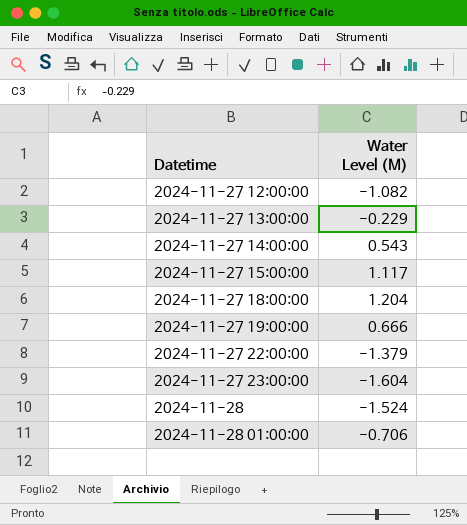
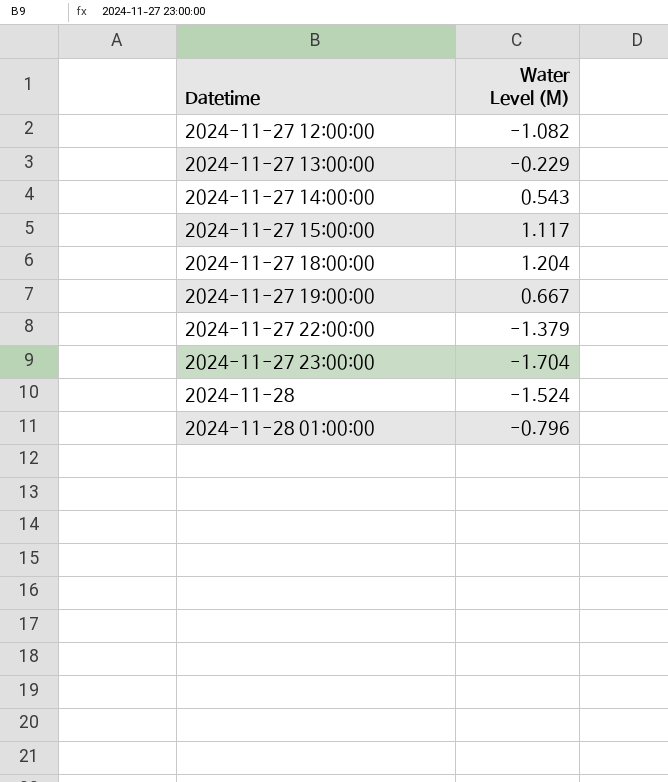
2024-11-27 19:00:00 | Water Level (M): 0.666 -> 0.667
2024-11-27 23:00:00 | Water Level (M): -1.604 -> -1.704
2024-11-28 01:00:00 | Water Level (M): -0.706 -> -0.796

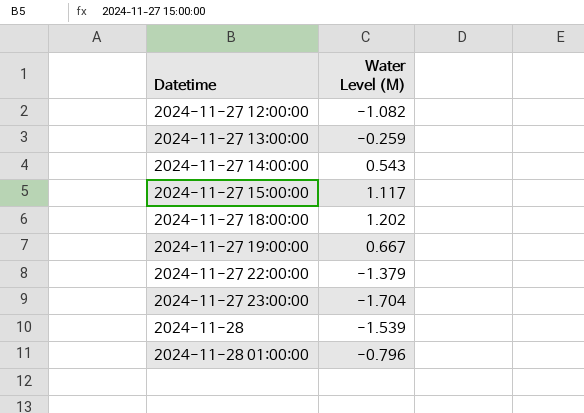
2024-11-27 13:00:00 | Water Level (M): -0.229 -> -0.259
2024-11-27 18:00:00 | Water Level (M): 1.204 -> 1.202
2024-11-28 | Water Level (M): -1.524 -> -1.539

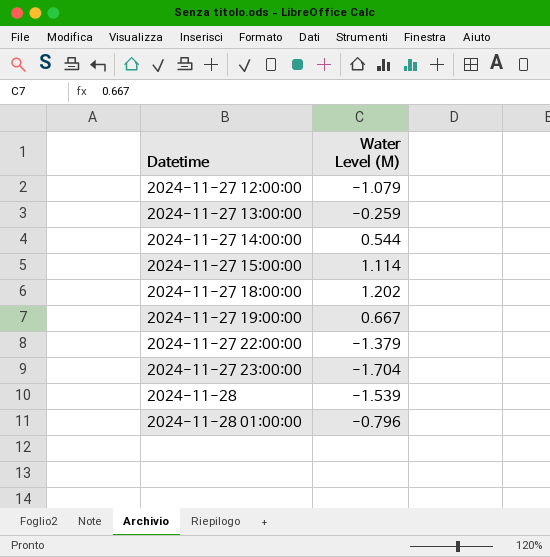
2024-11-27 12:00:00 | Water Level (M): -1.082 -> -1.079
2024-11-27 14:00:00 | Water Level (M): 0.543 -> 0.544
2024-11-27 15:00:00 | Water Level (M): 1.117 -> 1.114

